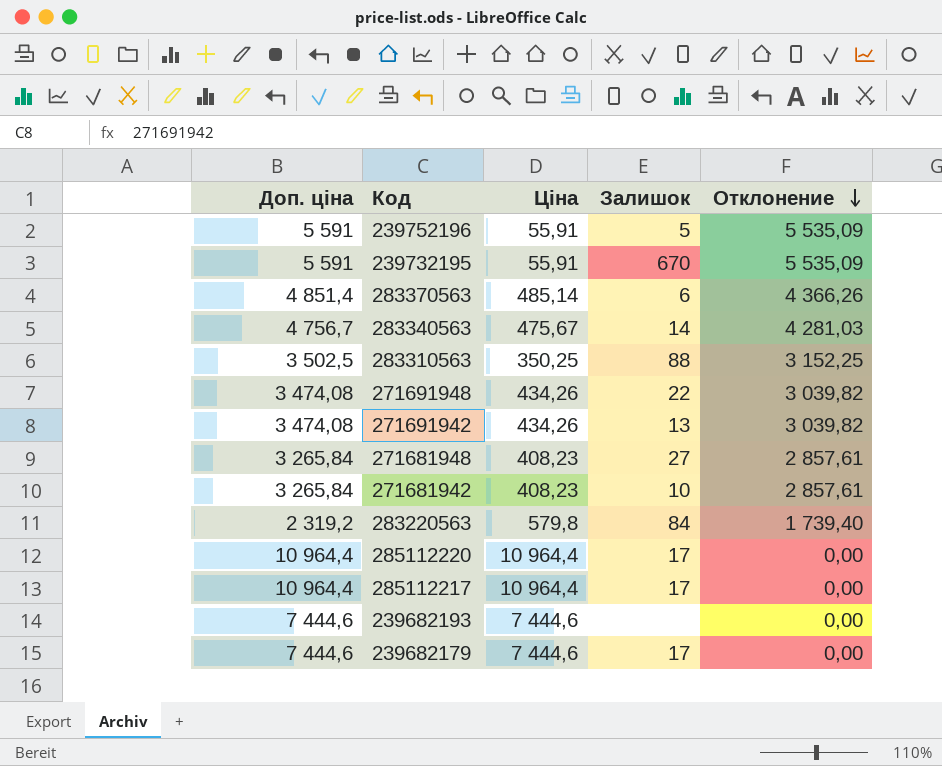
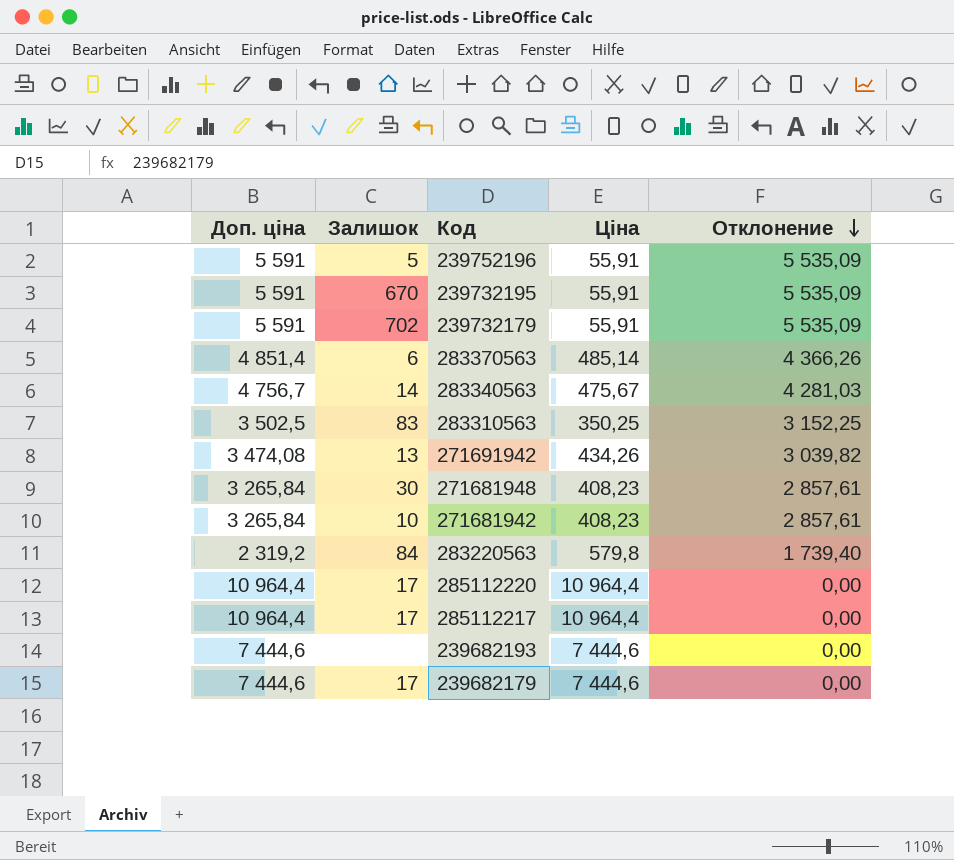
column Залишок | position: 4 -> 2
row 271691948: 3 474,08 | 434,26 | 22 | 3 039,82 -> none
row 239732179: none -> 5 591 | 702 | 55,91 | 5 535,09
283310563 | Залишок: 88 -> 83
271681948 | Залишок: 27 -> 30

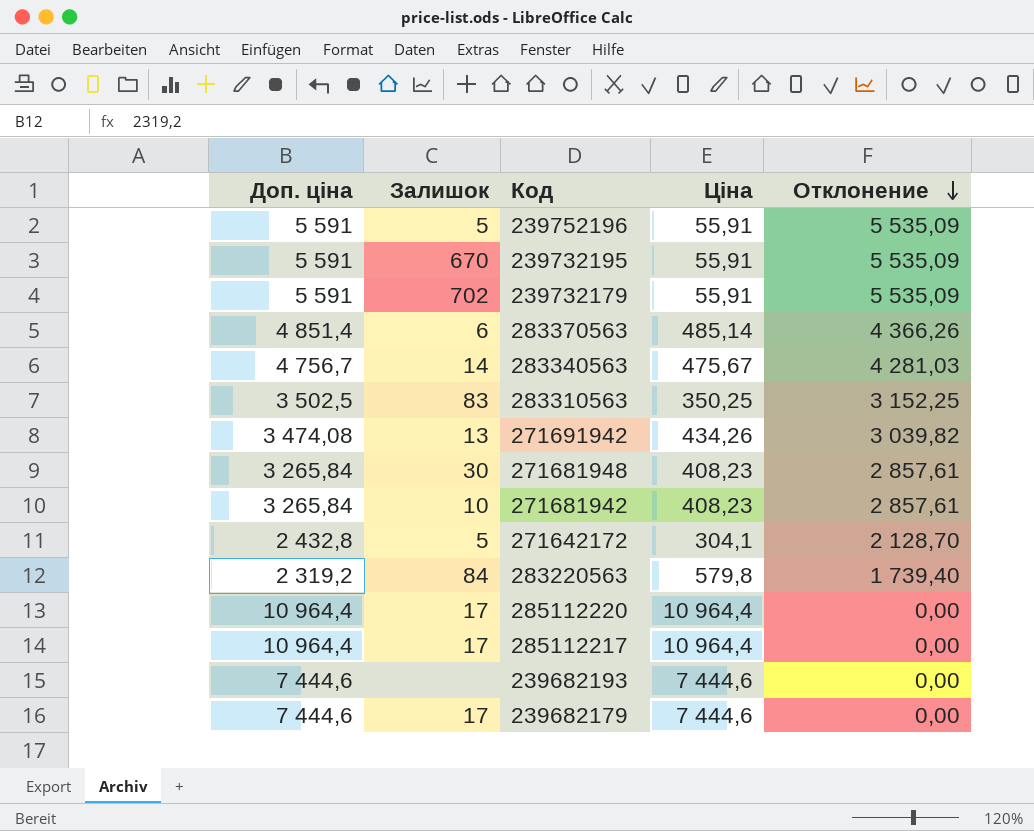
row 271642172: none -> 2 432,8 | 5 | 304,1 | 2 128,70

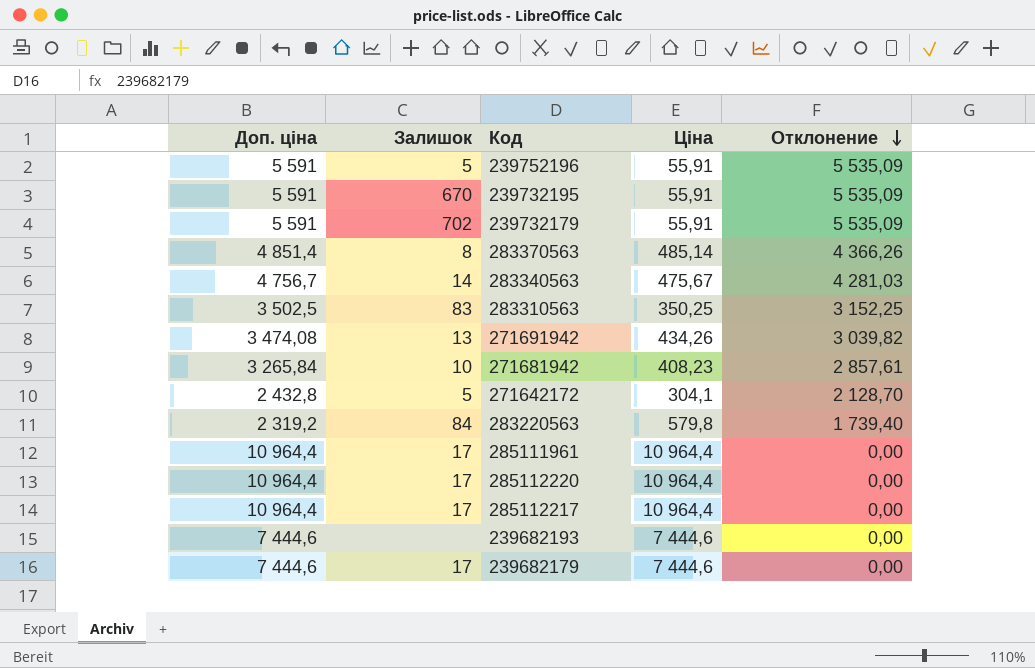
row 271681948: 3 265,84 | 30 | 408,23 | 2 857,61 -> none
283370563 | Залишок: 6 -> 8
row 285111961: none -> 10 964,4 | 17 | 10 964,4 | 0,00

